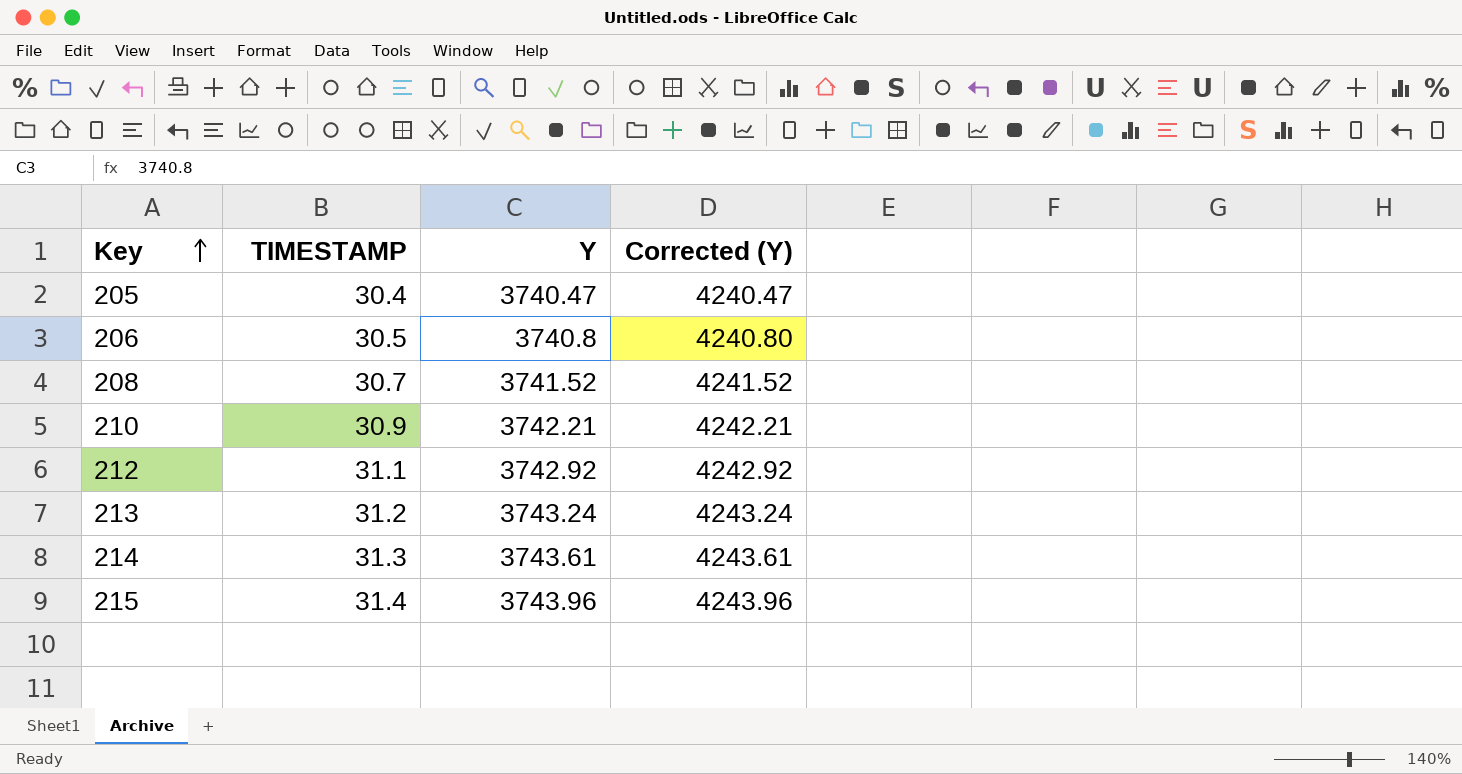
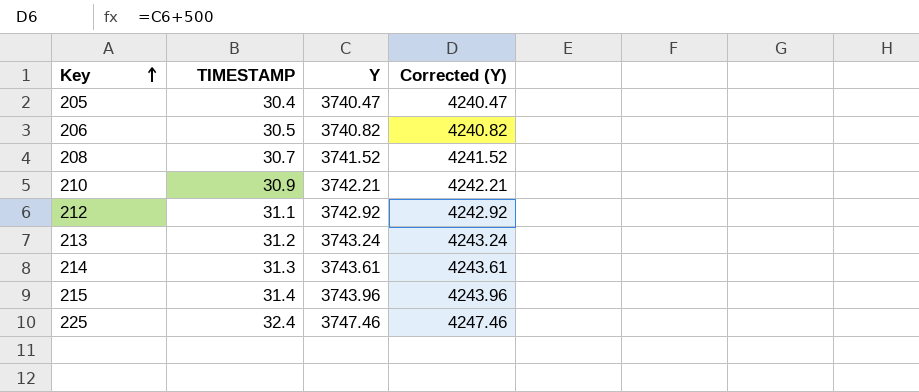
206 | Y: 3740.8 -> 3740.82
206 | Corrected (Y): 4240.80 -> 4240.82
row 225: none -> 32.4 | 3747.46 | 4247.46

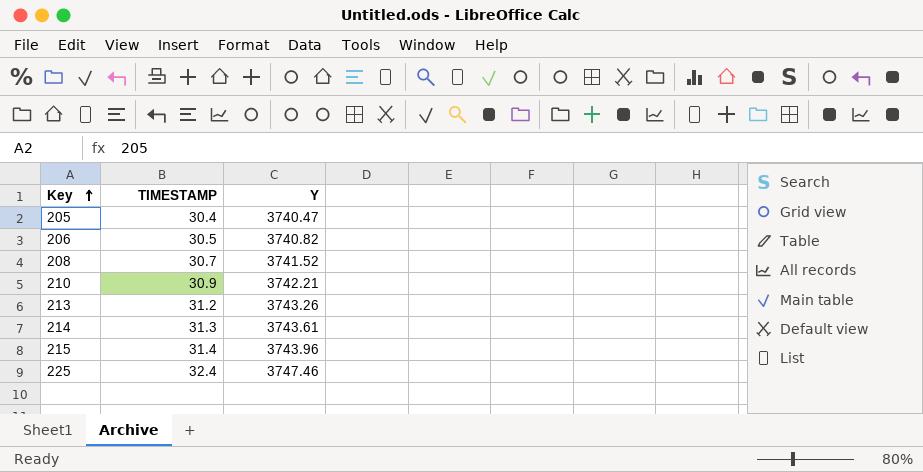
column Corrected (Y) | formula: [Y] + 500 -> none
row 212: 31.1 | 3742.92 | 4242.92 -> none
213 | Y: 3743.24 -> 3743.26

